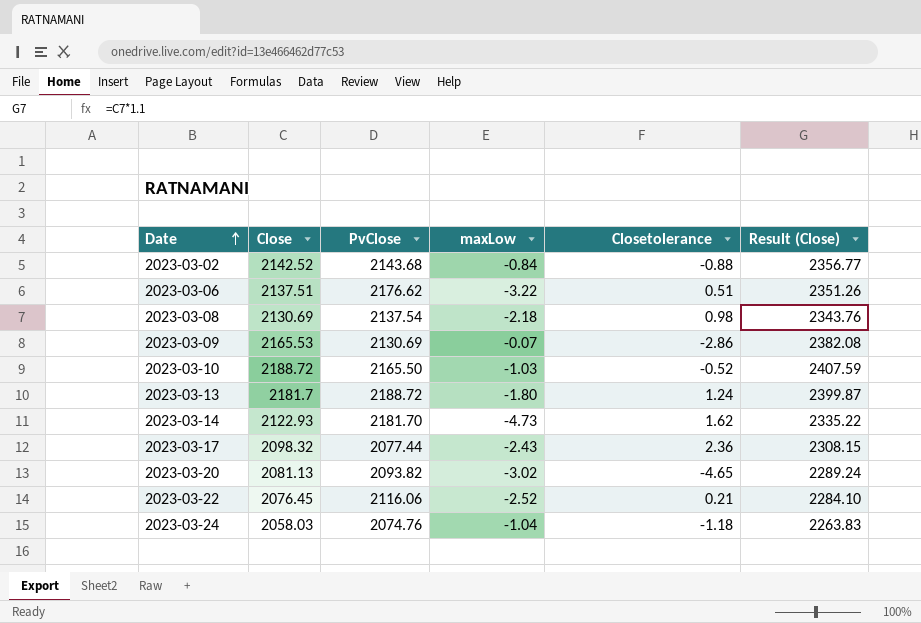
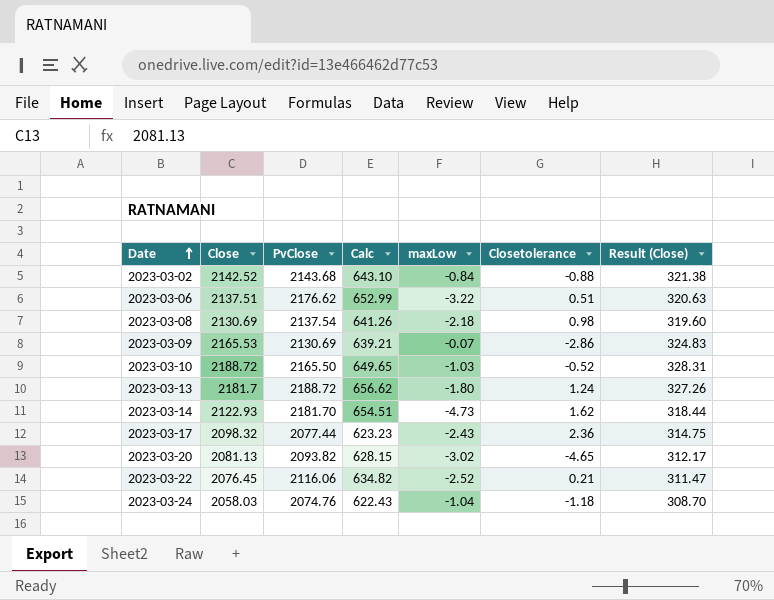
column Calc | formula: none -> [PvClose] * 0.3
column Result (Close) | formula: [Close] * 1.1 -> [Close] * 0.15

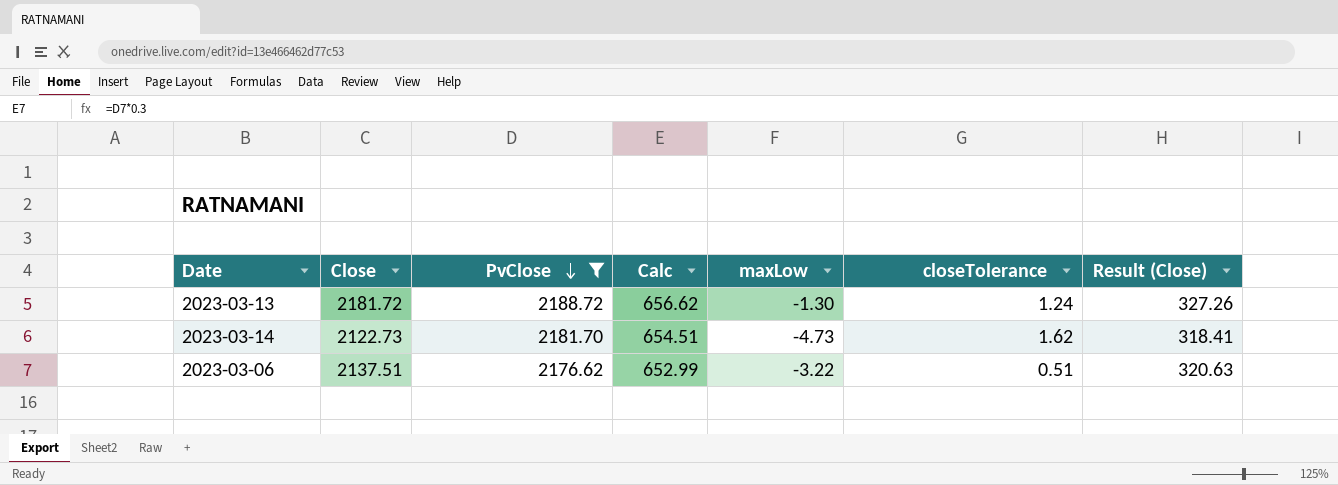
filter: none -> PvClose >= 2176.62
row order: Date ascending -> PvClose descending
column name: Closetolerance -> closeTolerance
2023-03-13 | Close: 2181.7 -> 2181.72
2023-03-13 | maxLow: -1.80 -> -1.30
2023-03-14 | Close: 2122.93 -> 2122.73
2023-03-14 | Result (Close): 318.44 -> 318.41

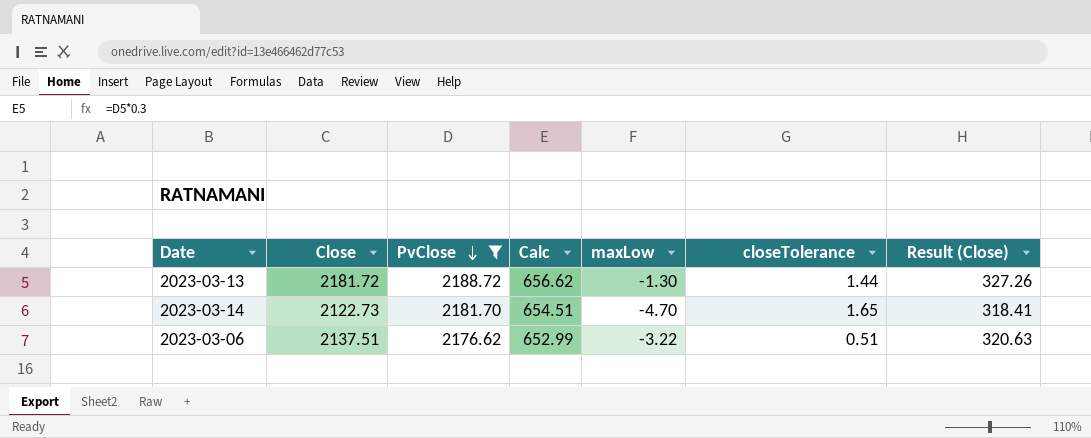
2023-03-13 | closeTolerance: 1.24 -> 1.44
2023-03-14 | maxLow: -4.73 -> -4.70
2023-03-14 | closeTolerance: 1.62 -> 1.65

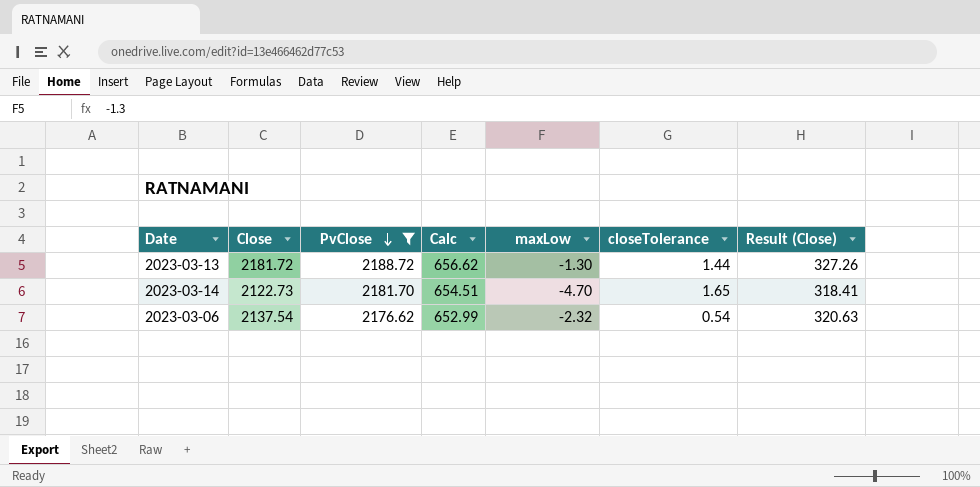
2023-03-06 | Close: 2137.51 -> 2137.54
2023-03-06 | maxLow: -3.22 -> -2.32
2023-03-06 | closeTolerance: 0.51 -> 0.54

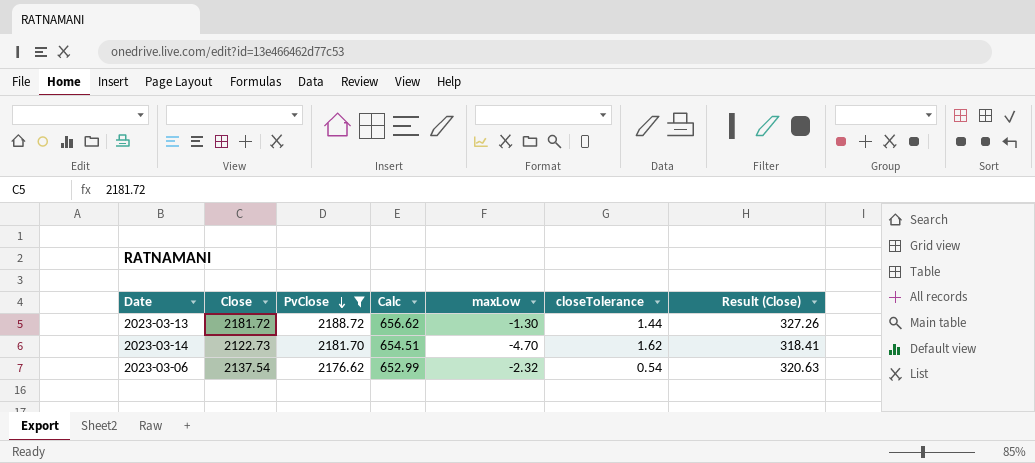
2023-03-14 | closeTolerance: 1.65 -> 1.62

